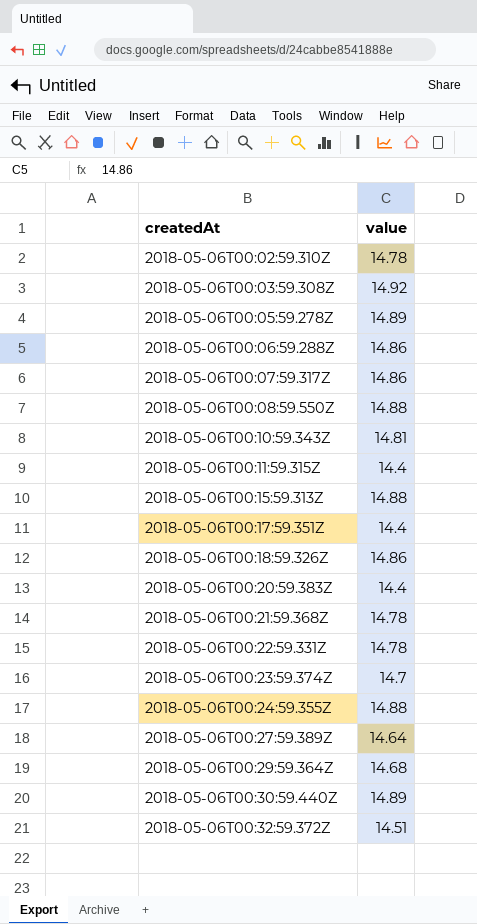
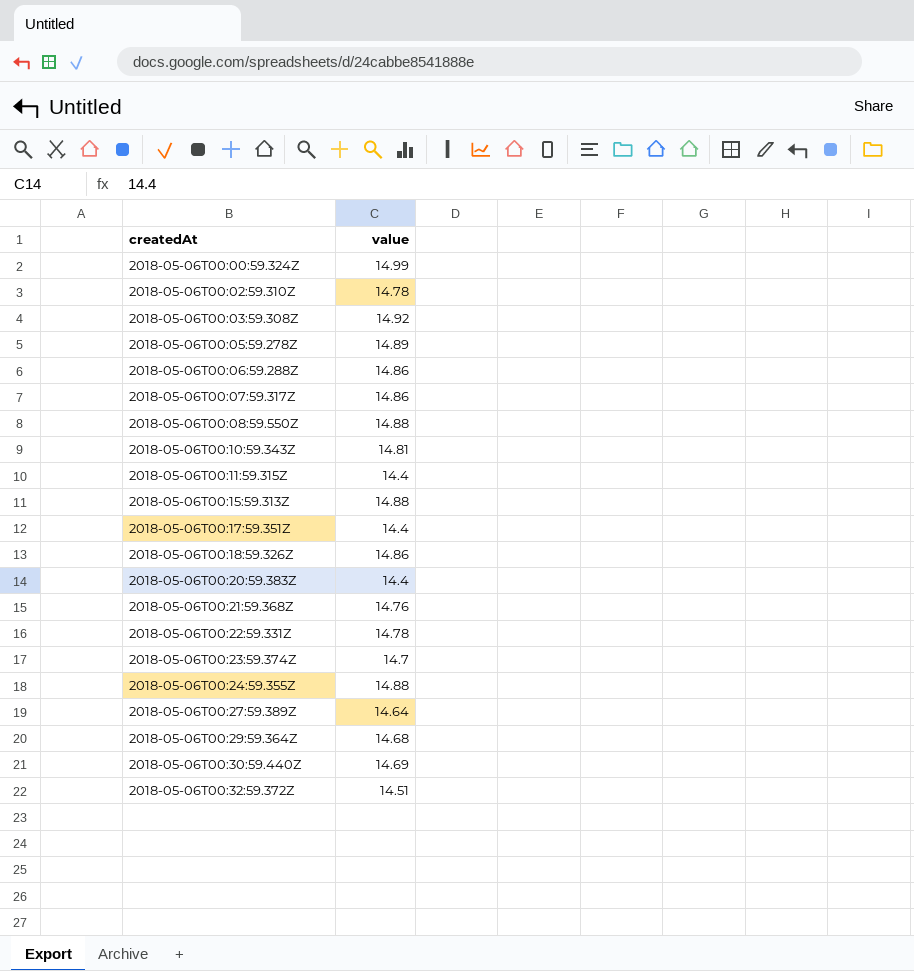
row 2018-05-06T00:00:59.324Z: none -> 14.99
2018-05-06T00:21:59.368Z | value: 14.78 -> 14.76
2018-05-06T00:30:59.440Z | value: 14.89 -> 14.69

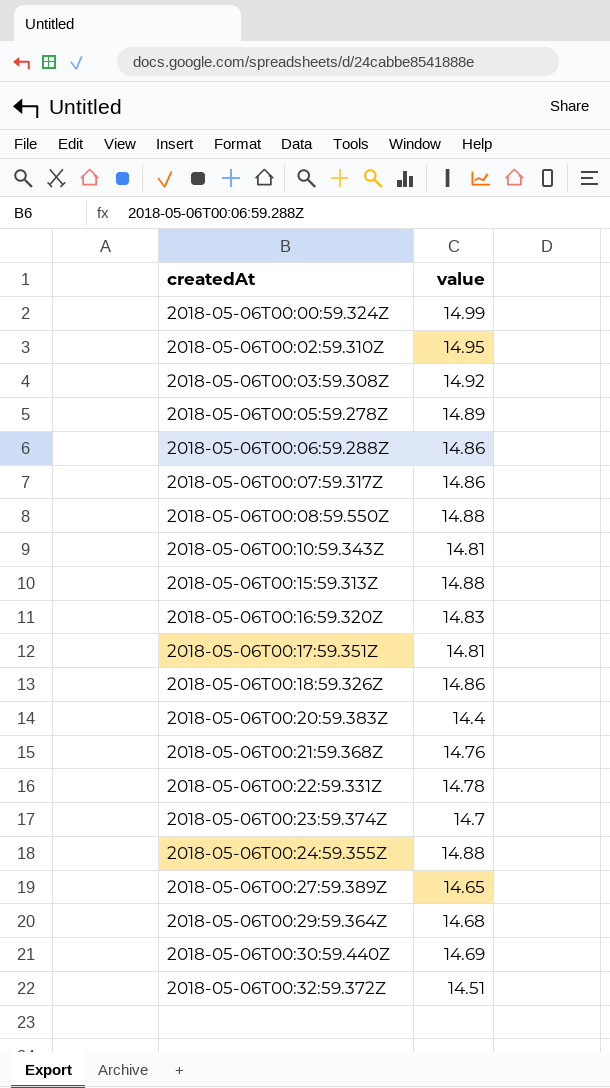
row 2018-05-06T00:11:59.315Z: 14.4 -> none
2018-05-06T00:02:59.310Z | value: 14.78 -> 14.95
row 2018-05-06T00:16:59.320Z: none -> 14.83
2018-05-06T00:17:59.351Z | value: 14.4 -> 14.81
2018-05-06T00:27:59.389Z | value: 14.64 -> 14.65

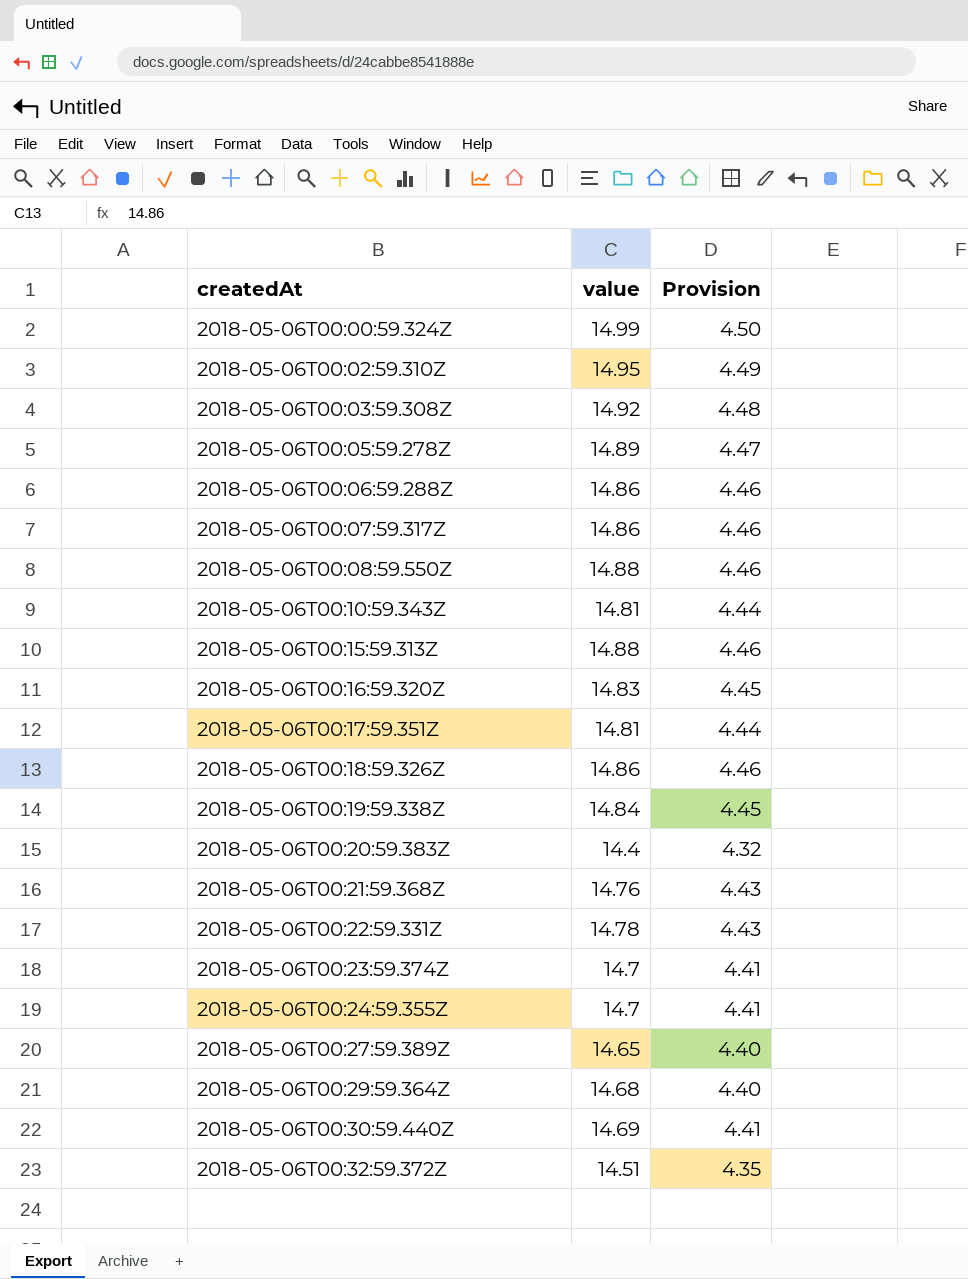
column Provision | formula: none -> [value] * 0.3
row 2018-05-06T00:19:59.338Z: none -> 14.84 | 4.45
2018-05-06T00:24:59.355Z | value: 14.88 -> 14.7

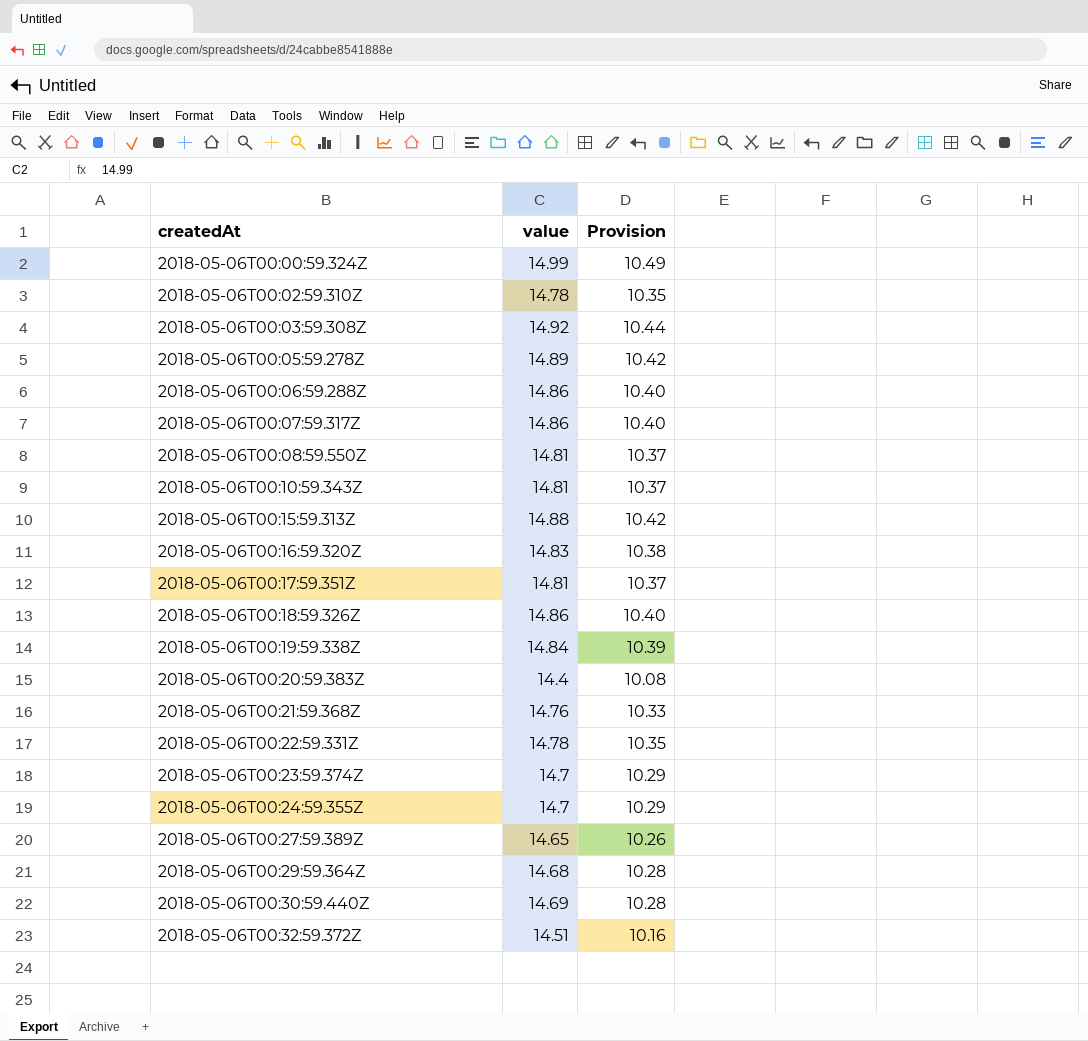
column Provision | formula: [value] * 0.3 -> [value] * 0.7
2018-05-06T00:02:59.310Z | value: 14.95 -> 14.78
2018-05-06T00:08:59.550Z | value: 14.88 -> 14.81

